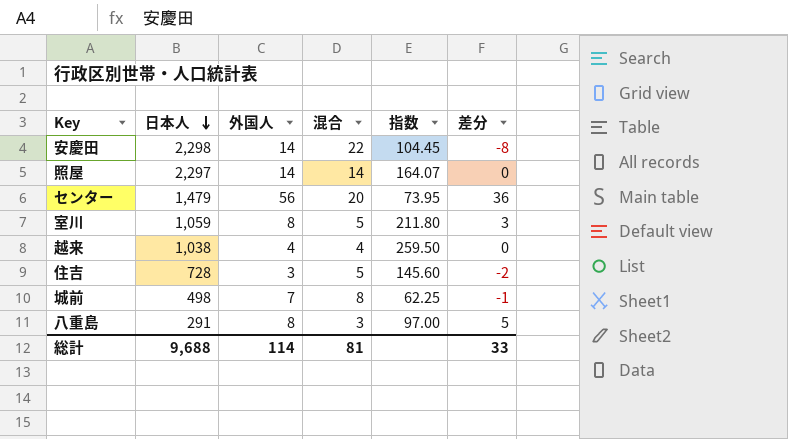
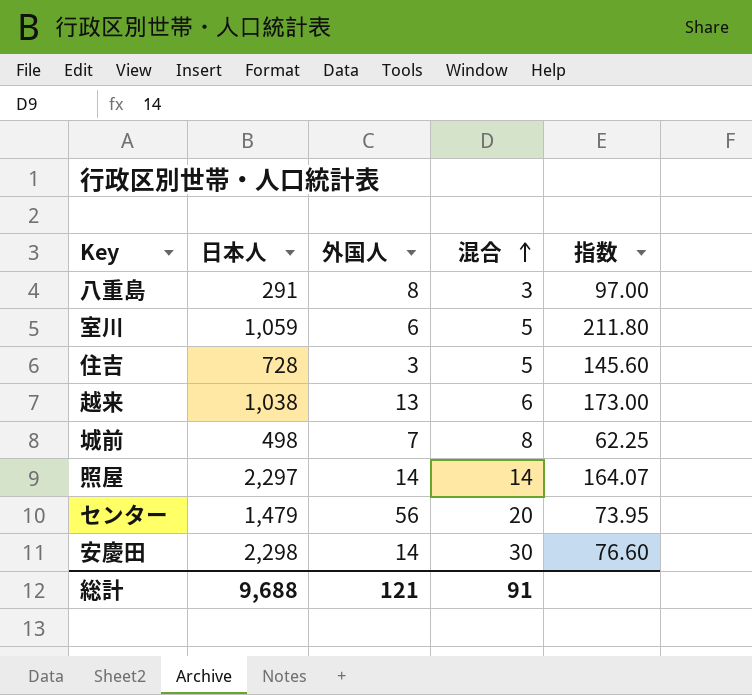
row order: 日本人 descending -> 混合 ascending
column 差分 | formula: [外国人] - [混合] -> none
室川 | 外国人: 8 -> 6
越来 | 外国人: 4 -> 13
越来 | 混合: 4 -> 6
越来 | 指数: 259.50 -> 173.00
安慶田 | 混合: 22 -> 30
安慶田 | 指数: 104.45 -> 76.60
総計 | 外国人: 114 -> 121
総計 | 混合: 81 -> 91

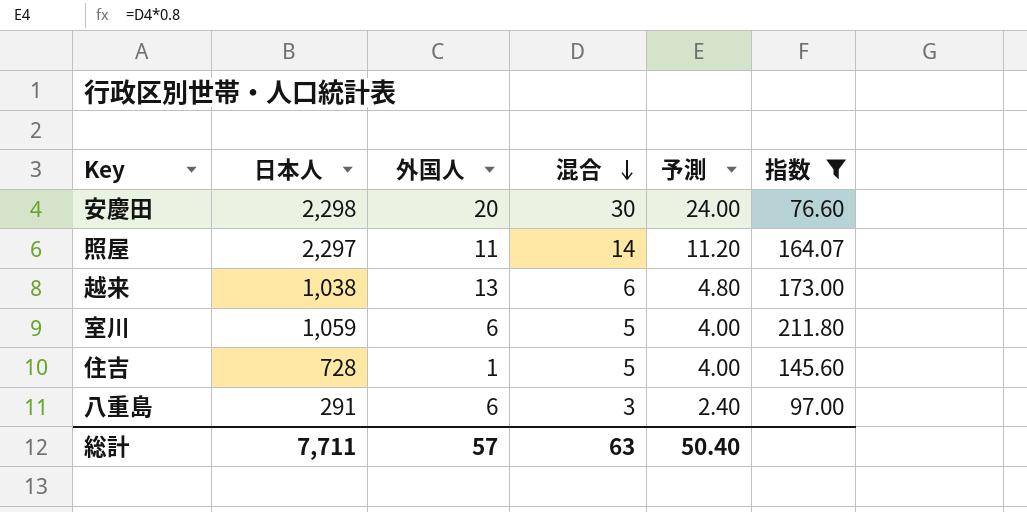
filter: none -> 指数 >= 76.60
row order: 混合 ascending -> 混合 descending
column 予測 | formula: none -> [混合] * 0.8
安慶田 | 外国人: 14 -> 20
照屋 | 外国人: 14 -> 11
住吉 | 外国人: 3 -> 1
八重島 | 外国人: 8 -> 6
総計 | 日本人: 9,688 -> 7,711
総計 | 外国人: 121 -> 57
総計 | 混合: 91 -> 63

